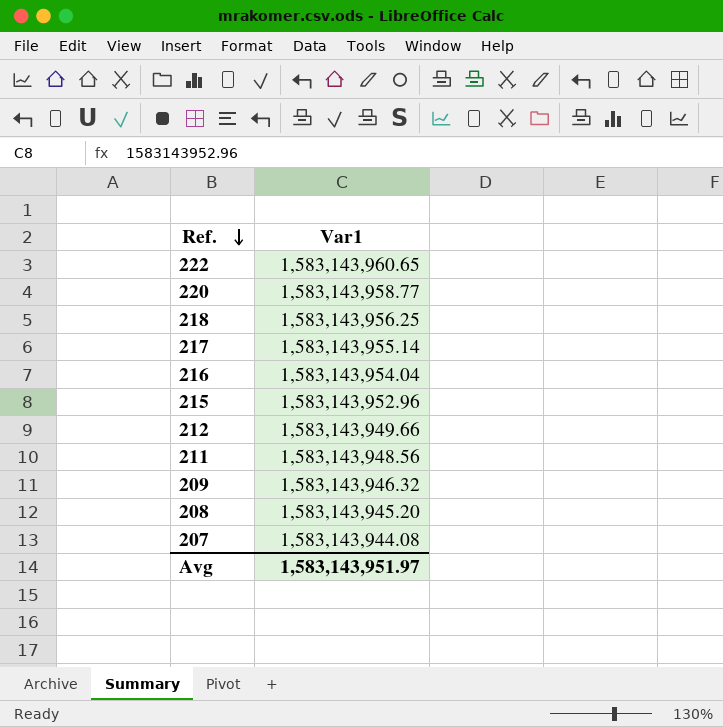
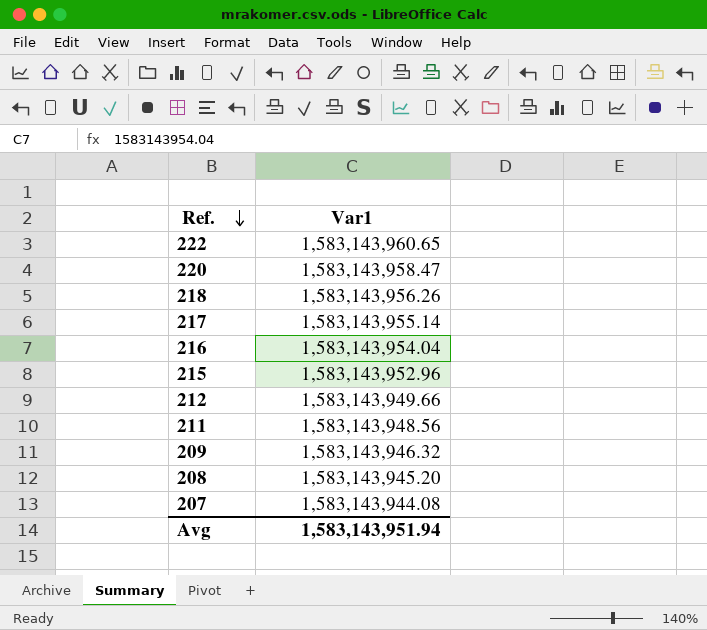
220 | Var1: 1,583,143,958.77 -> 1,583,143,958.47
218 | Var1: 1,583,143,956.25 -> 1,583,143,956.26
Avg | Var1: 1,583,143,951.97 -> 1,583,143,951.94

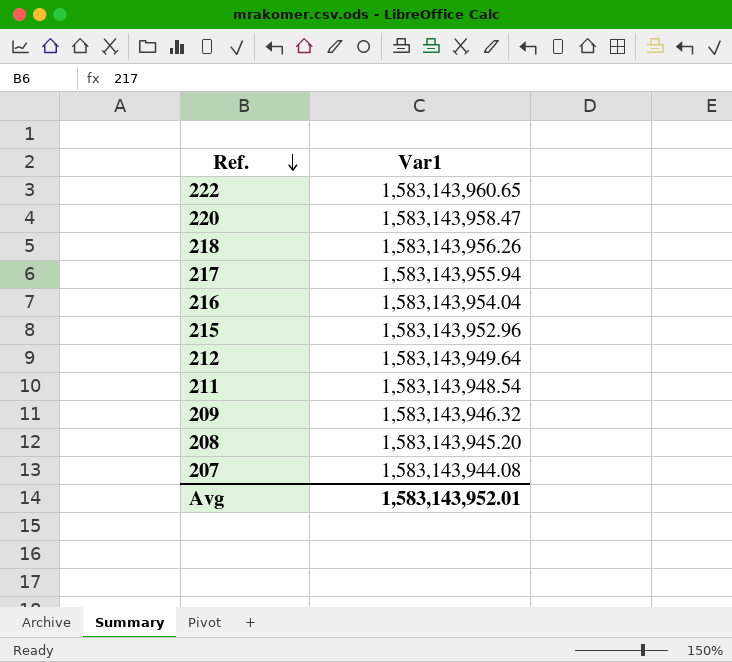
217 | Var1: 1,583,143,955.14 -> 1,583,143,955.94
212 | Var1: 1,583,143,949.66 -> 1,583,143,949.64
211 | Var1: 1,583,143,948.56 -> 1,583,143,948.54
Avg | Var1: 1,583,143,951.94 -> 1,583,143,952.01

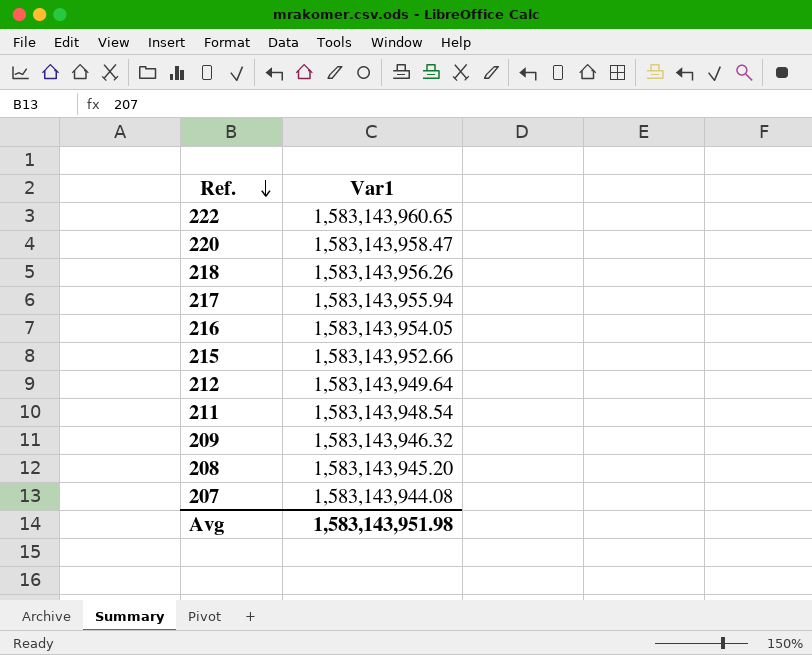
216 | Var1: 1,583,143,954.04 -> 1,583,143,954.05
215 | Var1: 1,583,143,952.96 -> 1,583,143,952.66
Avg | Var1: 1,583,143,952.01 -> 1,583,143,951.98

